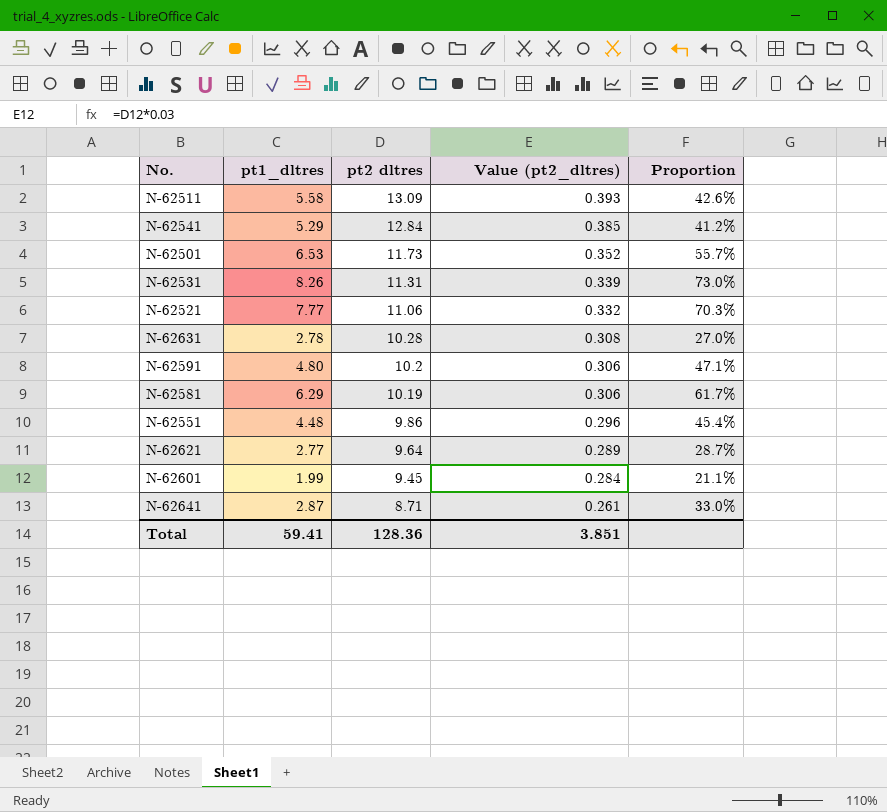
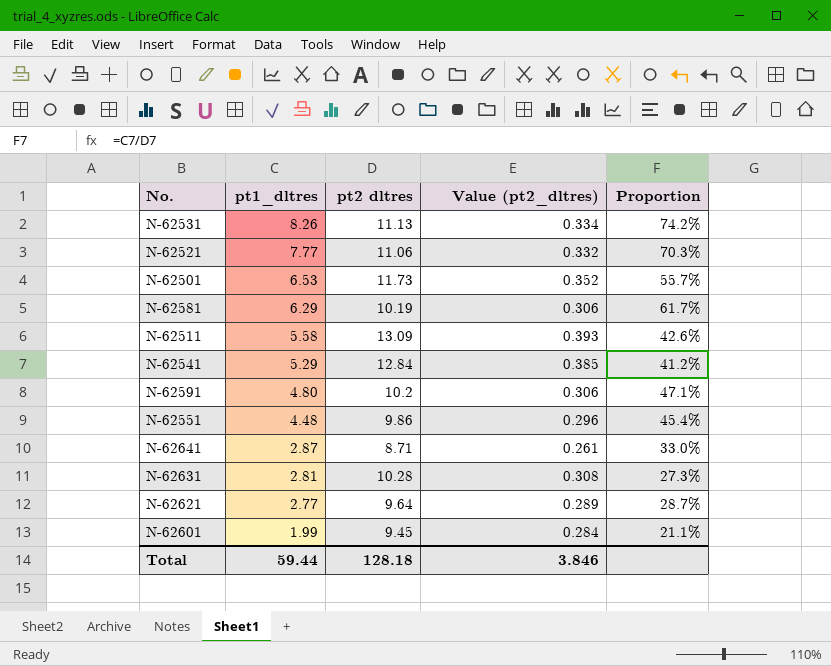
row order: pt2 dltres descending -> pt1_dltres descending
N-62531 | pt2 dltres: 11.31 -> 11.13
N-62531 | Value (pt2_dltres): 0.339 -> 0.334
N-62531 | Proportion: 73.0% -> 74.2%
N-62631 | pt1_dltres: 2.78 -> 2.81
N-62631 | Proportion: 27.0% -> 27.3%
Total | pt1_dltres: 59.41 -> 59.44
Total | pt2 dltres: 128.36 -> 128.18
Total | Value (pt2_dltres): 3.851 -> 3.846

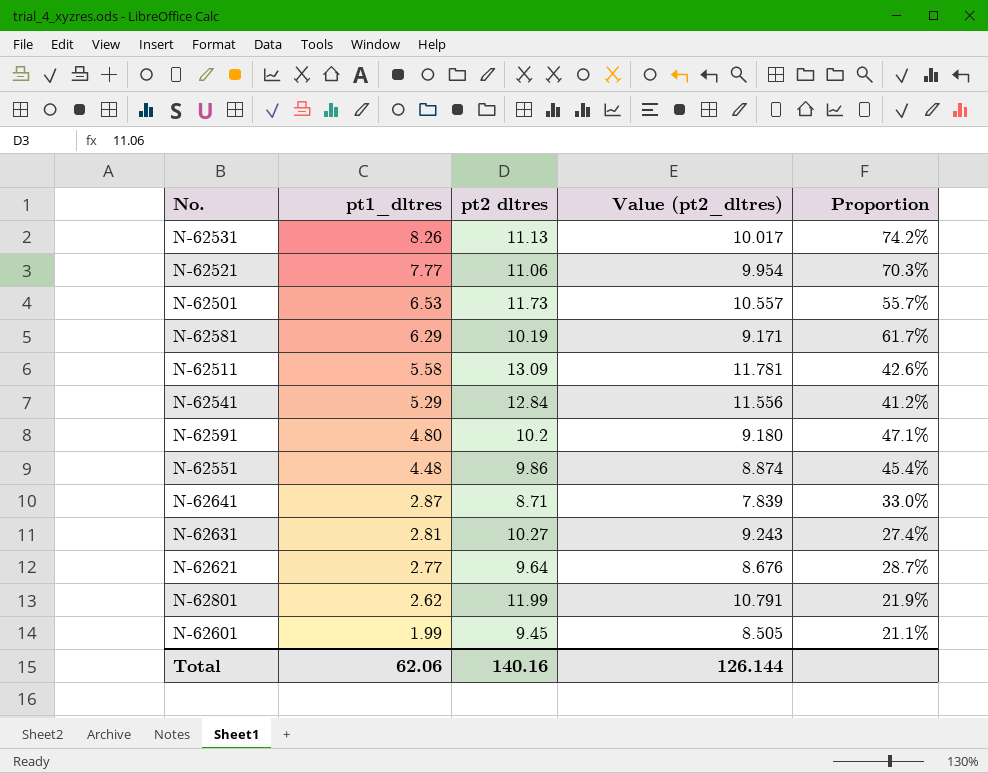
column Value (pt2_dltres) | formula: [pt2 dltres] * 0.03 -> [pt2 dltres] * 0.9
N-62631 | pt2 dltres: 10.28 -> 10.27
N-62631 | Proportion: 27.3% -> 27.4%
row N-62801: none -> 2.62 | 11.99 | 10.791 | 21.9%
Total | pt1_dltres: 59.44 -> 62.06
Total | pt2 dltres: 128.18 -> 140.16
Total | Value (pt2_dltres): 3.846 -> 126.144

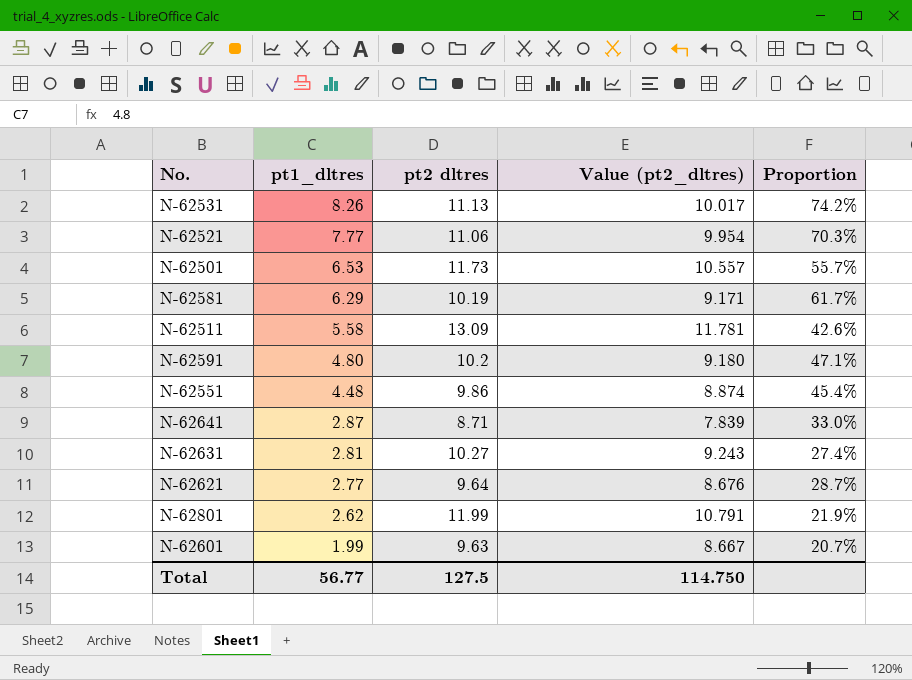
row N-62541: 5.29 | 12.84 | 11.556 | 41.2% -> none
N-62601 | pt2 dltres: 9.45 -> 9.63
N-62601 | Value (pt2_dltres): 8.505 -> 8.667
N-62601 | Proportion: 21.1% -> 20.7%
Total | pt1_dltres: 62.06 -> 56.77
Total | pt2 dltres: 140.16 -> 127.5
Total | Value (pt2_dltres): 126.144 -> 114.750

